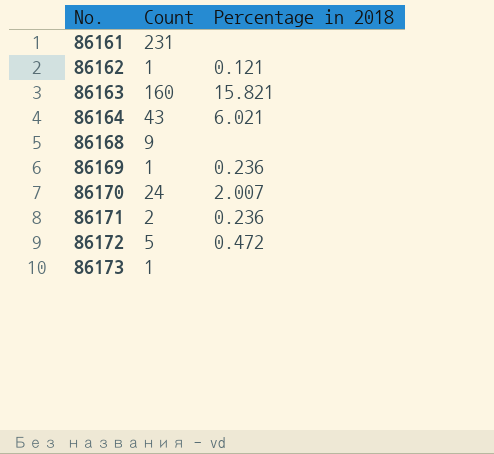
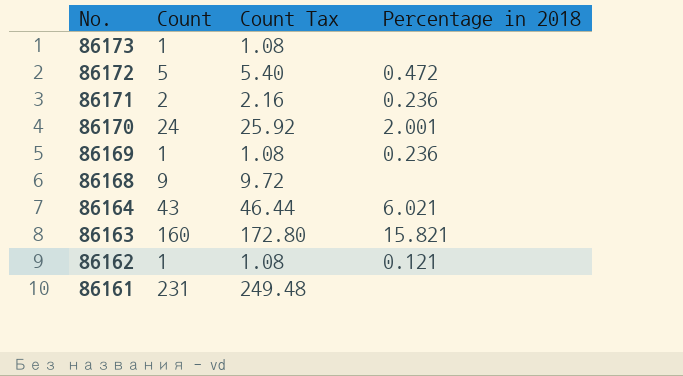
row order: No. ascending -> No. descending
column Count Tax | formula: none -> [Count] * 1.08
86170 | Percentage in 2018: 2.007 -> 2.001

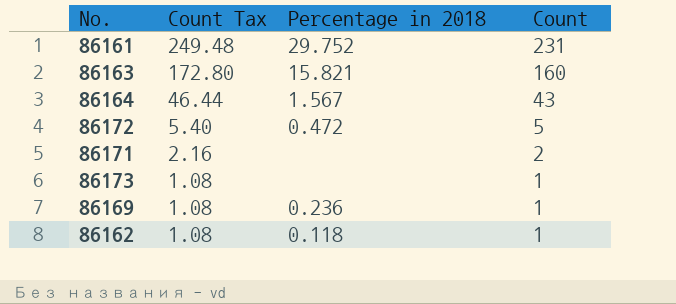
row order: No. descending -> Count Tax descending
column Count | position: 2 -> 4
row 86170: 24 | 25.92 | 2.001 -> none
row 86168: 9 | 9.72 | none -> none
86161 | Percentage in 2018: none -> 29.752
86164 | Percentage in 2018: 6.021 -> 1.567
86171 | Percentage in 2018: 0.236 -> none
86162 | Percentage in 2018: 0.121 -> 0.118

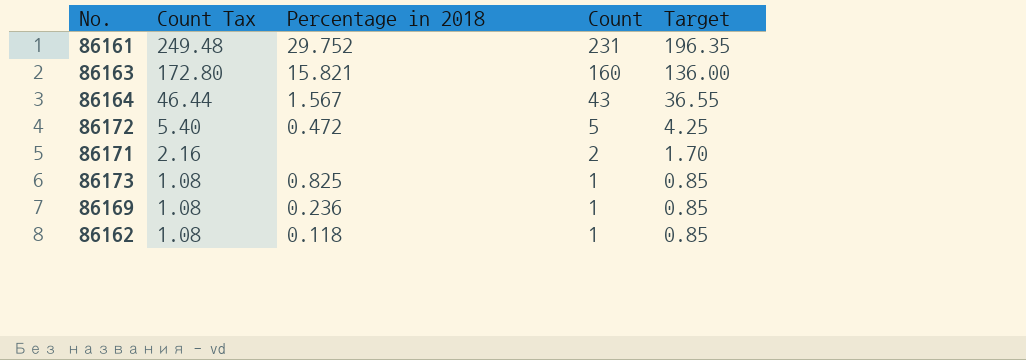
column Target | formula: none -> [Count] * 0.85
86173 | Percentage in 2018: none -> 0.825

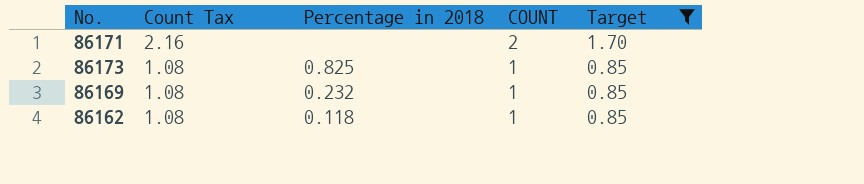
filter: none -> Target <= 1.70
column name: Count -> COUNT
86169 | Percentage in 2018: 0.236 -> 0.232

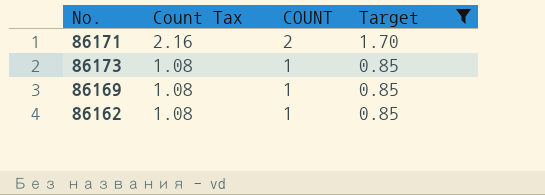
column Percentage in 2018 | position: 3 -> none

